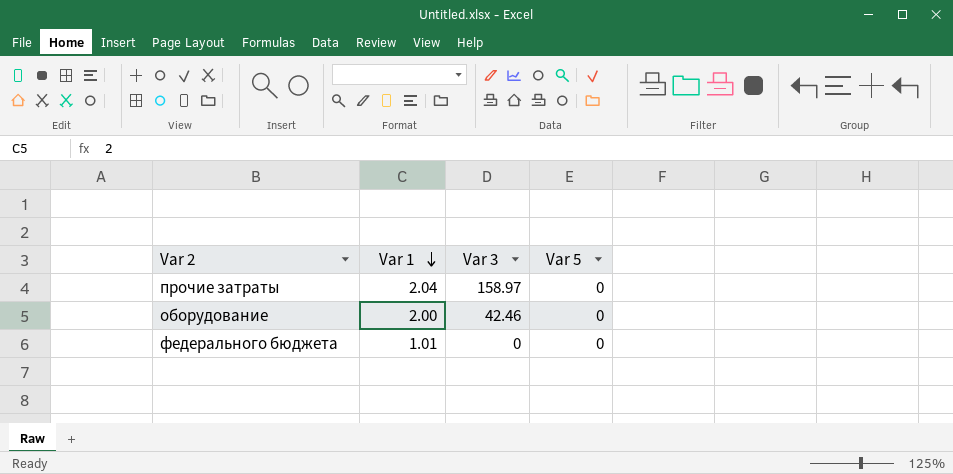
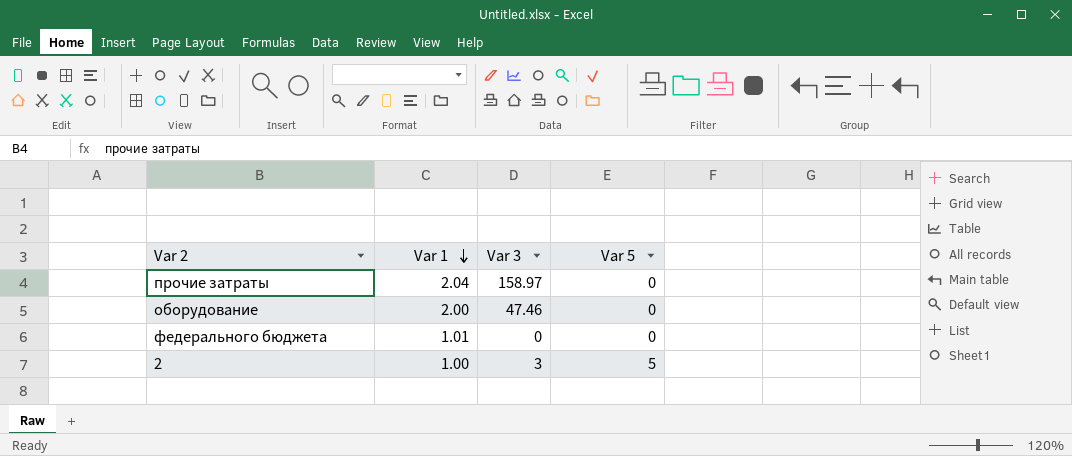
оборудование | Var 3: 42.46 -> 47.46
row 2: none -> 1.00 | 3 | 5

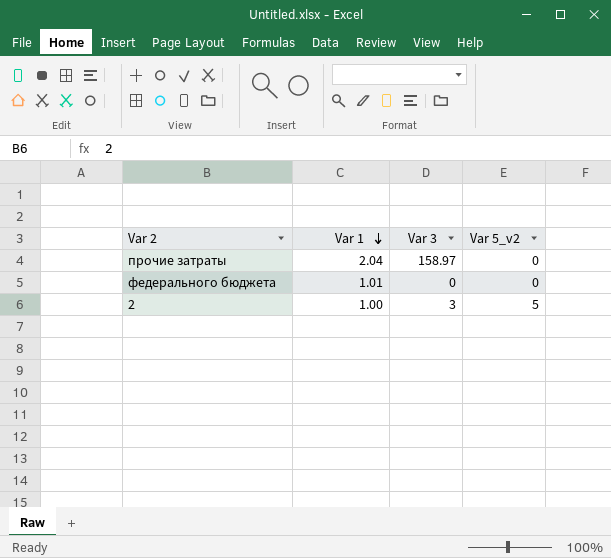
column name: Var 5 -> Var 5_v2
row оборудование: 2.00 | 47.46 | 0 -> none

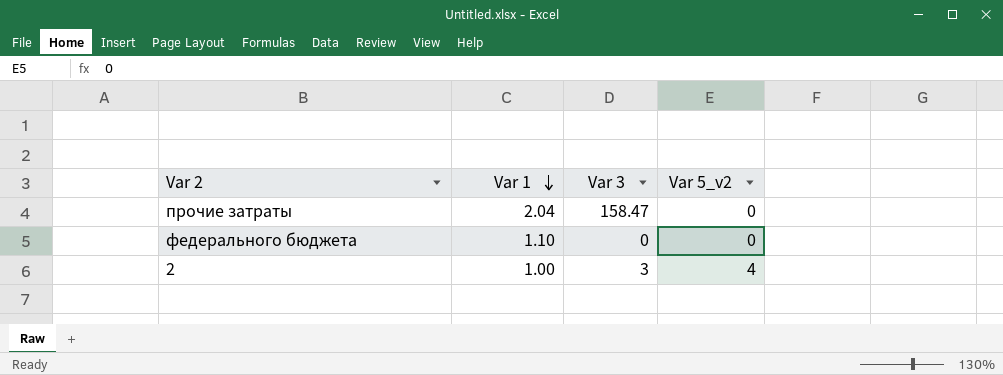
прочие затраты | Var 3: 158.97 -> 158.47
федерального бюджета | Var 1: 1.01 -> 1.10
2 | Var 5_v2: 5 -> 4

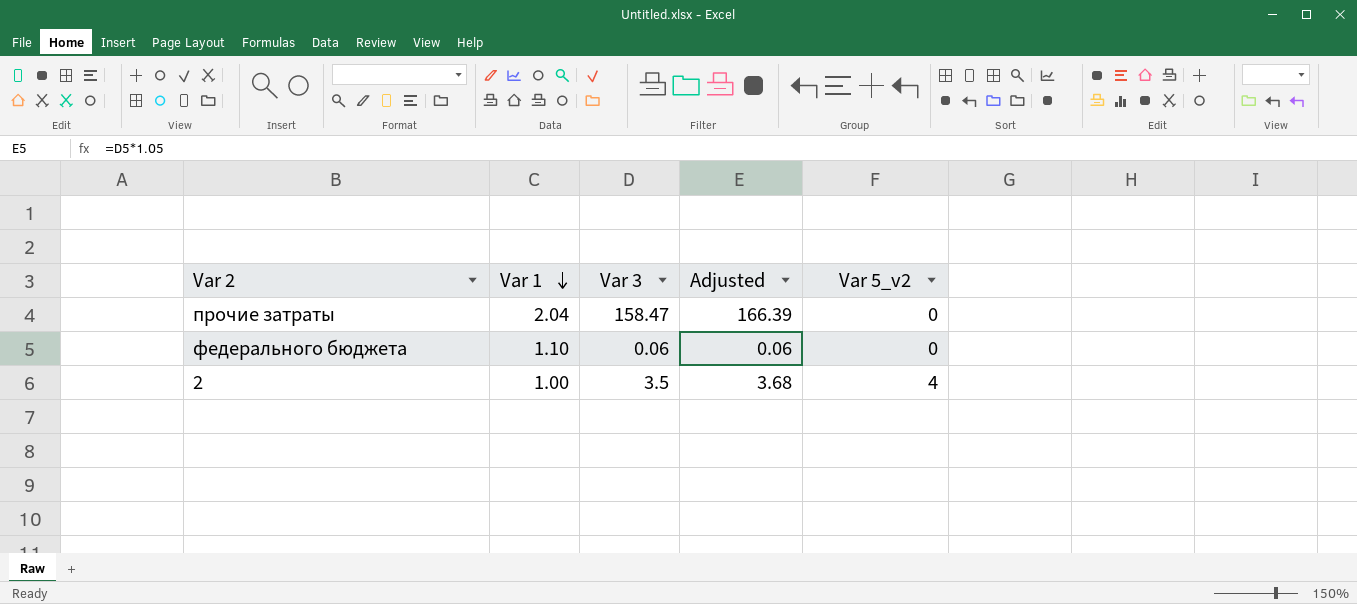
column Adjusted | formula: none -> [Var 3] * 1.05
федерального бюджета | Var 3: 0 -> 0.06
2 | Var 3: 3 -> 3.5

